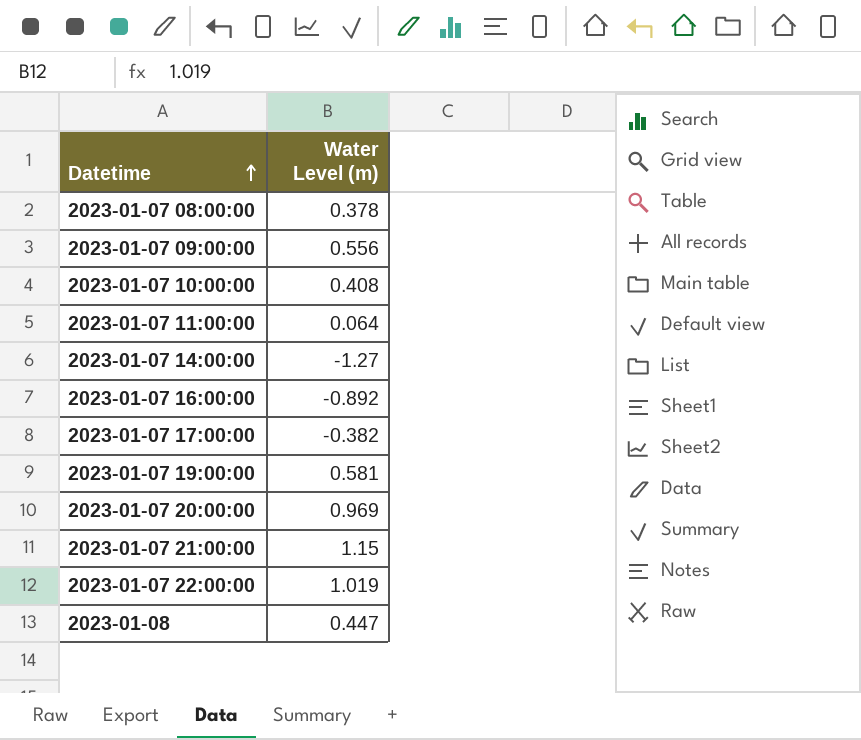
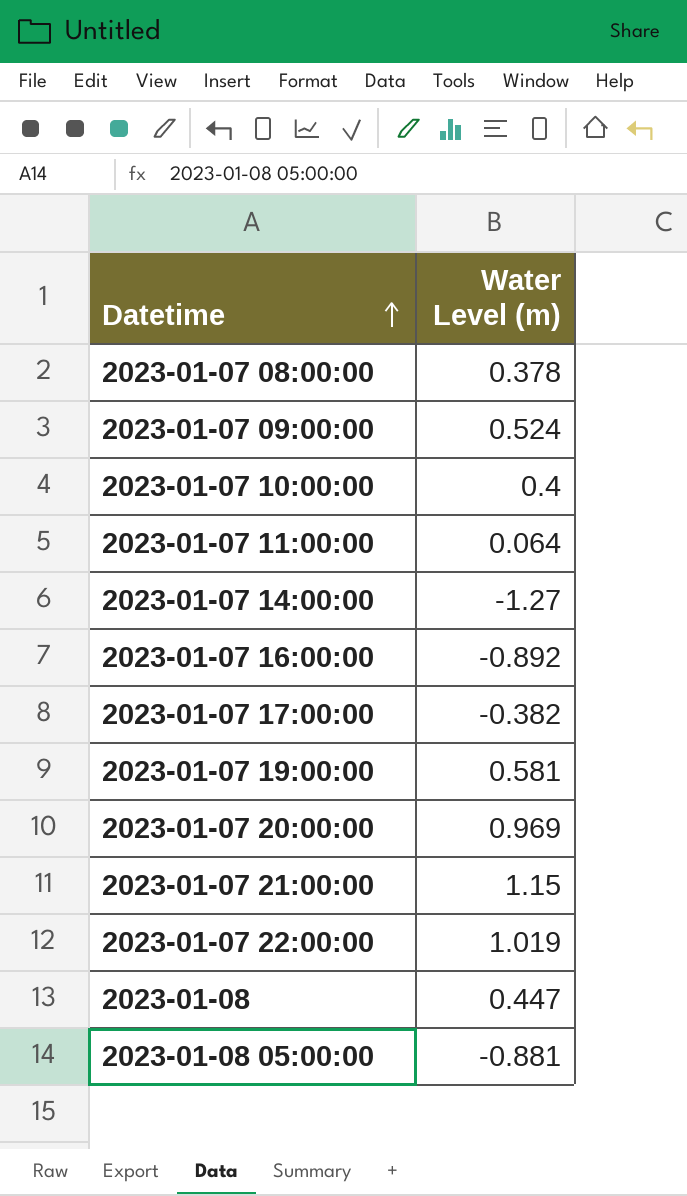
2023-01-07 09:00:00 | Water Level (m): 0.556 -> 0.524
2023-01-07 10:00:00 | Water Level (m): 0.408 -> 0.4
row 2023-01-08 05:00:00: none -> -0.881

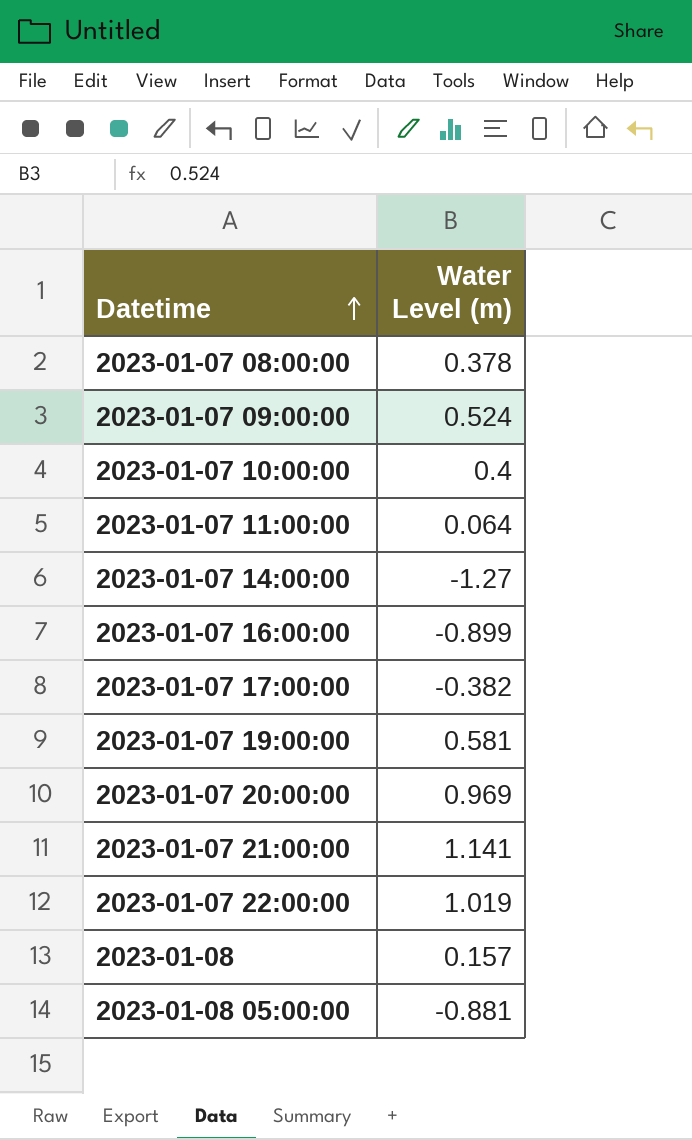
2023-01-07 16:00:00 | Water Level (m): -0.892 -> -0.899
2023-01-07 21:00:00 | Water Level (m): 1.15 -> 1.141
2023-01-08 | Water Level (m): 0.447 -> 0.157

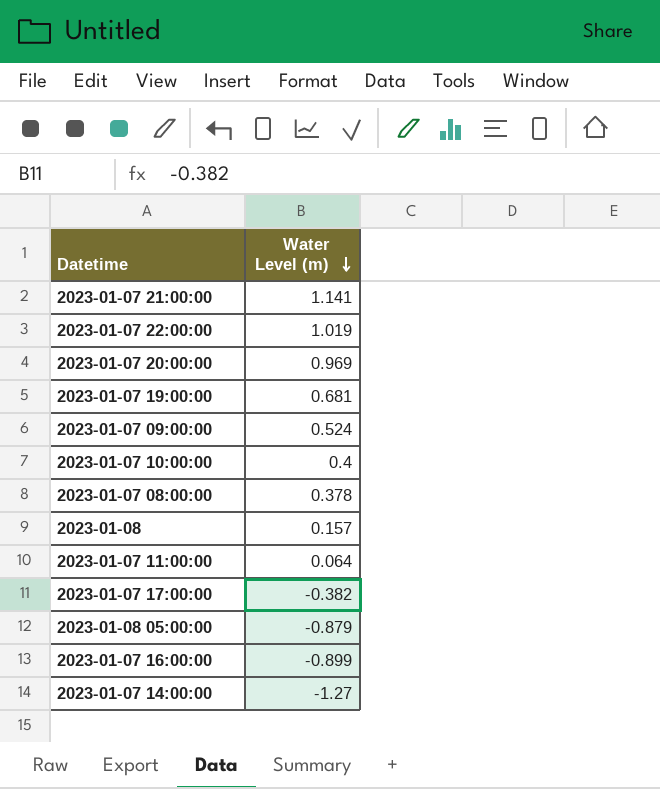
row order: Datetime ascending -> Water Level (m) descending
2023-01-07 19:00:00 | Water Level (m): 0.581 -> 0.681
2023-01-08 05:00:00 | Water Level (m): -0.881 -> -0.879

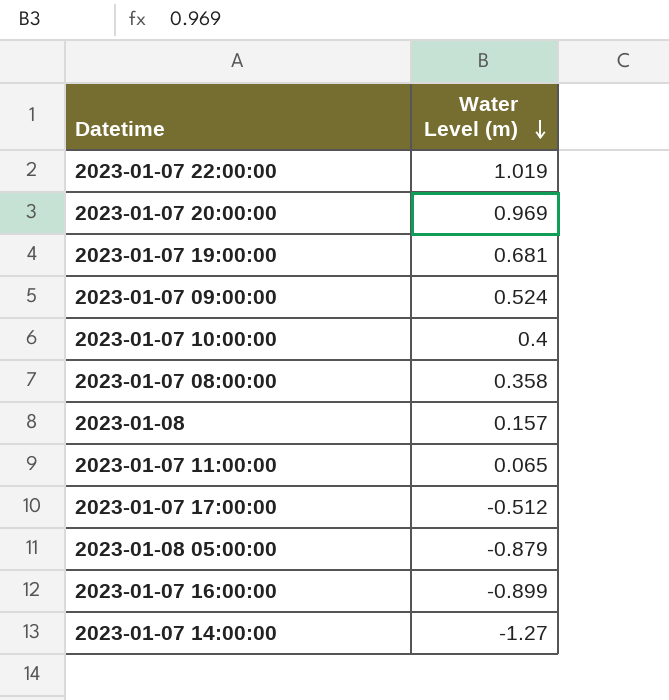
row 2023-01-07 21:00:00: 1.141 -> none
2023-01-07 08:00:00 | Water Level (m): 0.378 -> 0.358
2023-01-07 11:00:00 | Water Level (m): 0.064 -> 0.065
2023-01-07 17:00:00 | Water Level (m): -0.382 -> -0.512

